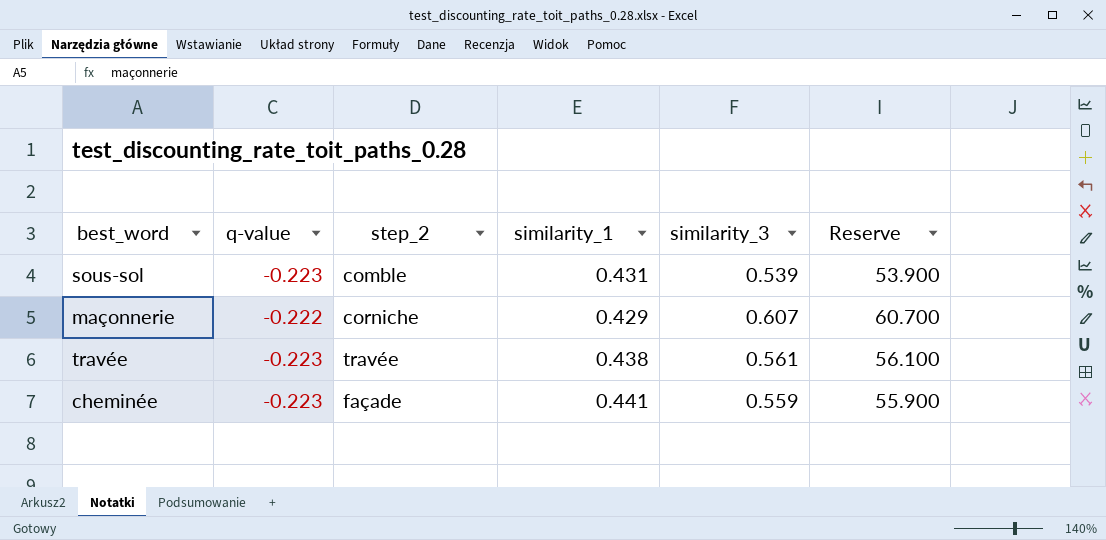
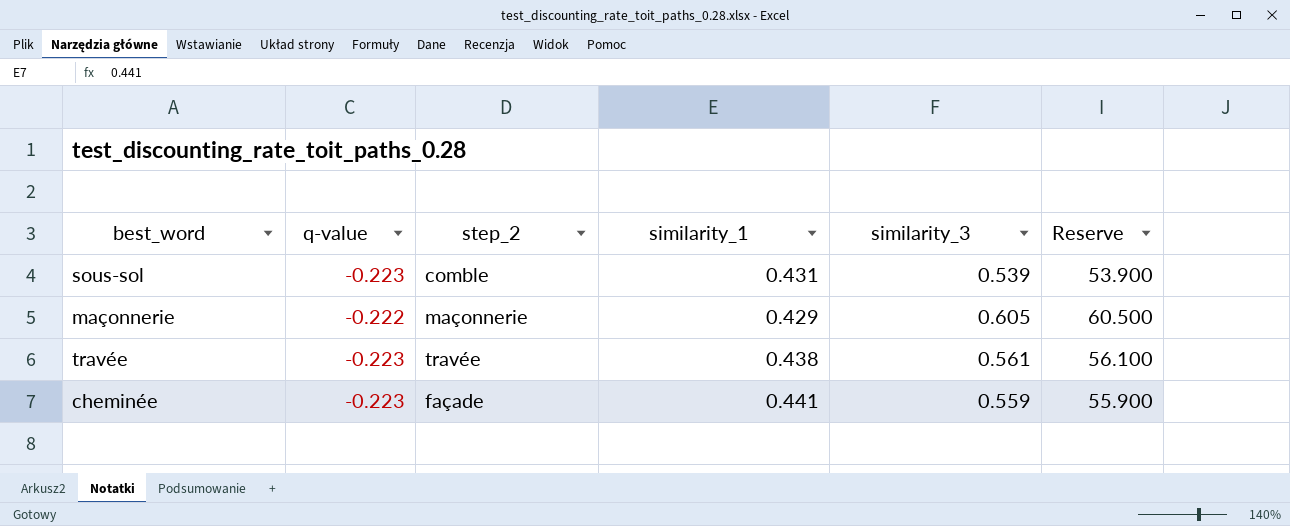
maçonnerie | step_2: corniche -> maçonnerie
maçonnerie | similarity_3: 0.607 -> 0.605
maçonnerie | Reserve: 60.700 -> 60.500

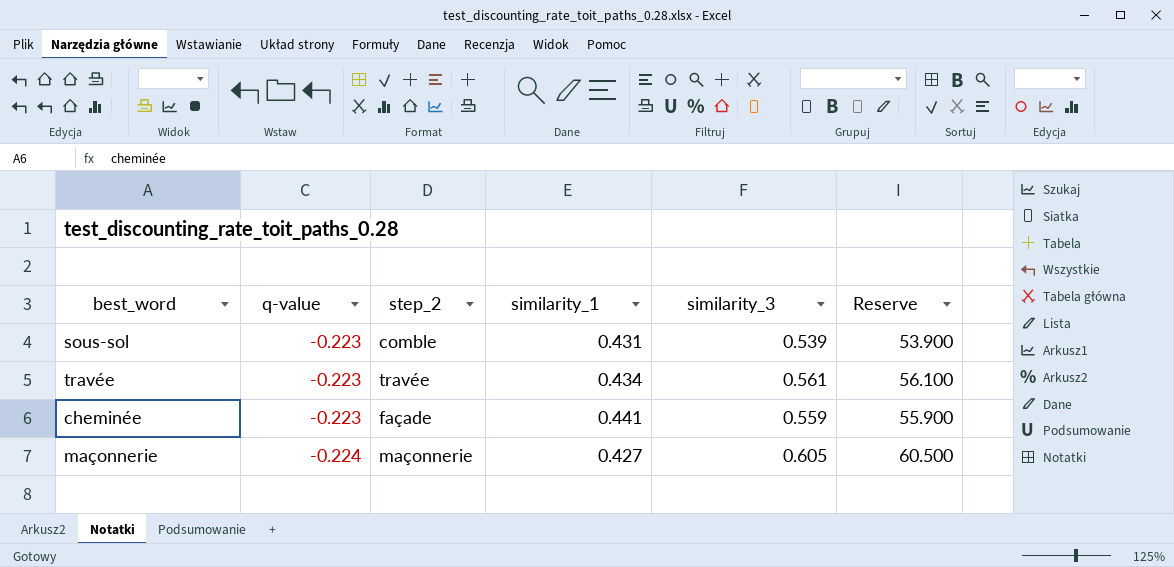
row order: none -> q-value descending
travée | similarity_1: 0.438 -> 0.434
maçonnerie | q-value: -0.222 -> -0.224
maçonnerie | similarity_1: 0.429 -> 0.427

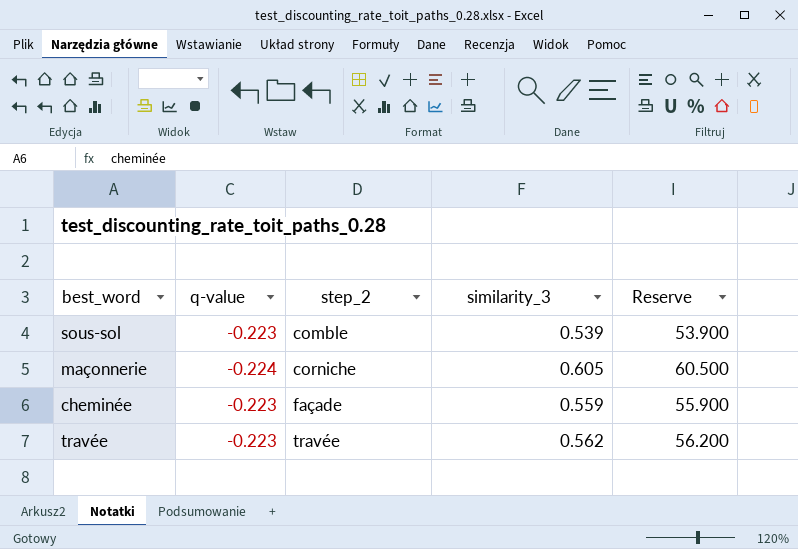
row order: q-value descending -> step_2 ascending
column similarity_1 | position: 4 -> none
maçonnerie | step_2: maçonnerie -> corniche
travée | similarity_3: 0.561 -> 0.562
travée | Reserve: 56.100 -> 56.200

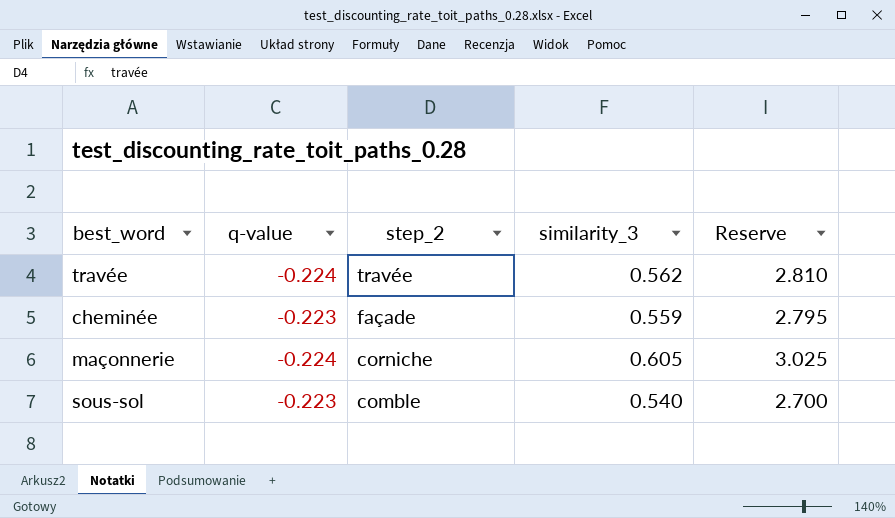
row order: step_2 ascending -> step_2 descending
column Reserve | formula: [similarity_3] * 100 -> [similarity_3] * 5
travée | q-value: -0.223 -> -0.224
sous-sol | similarity_3: 0.539 -> 0.540

